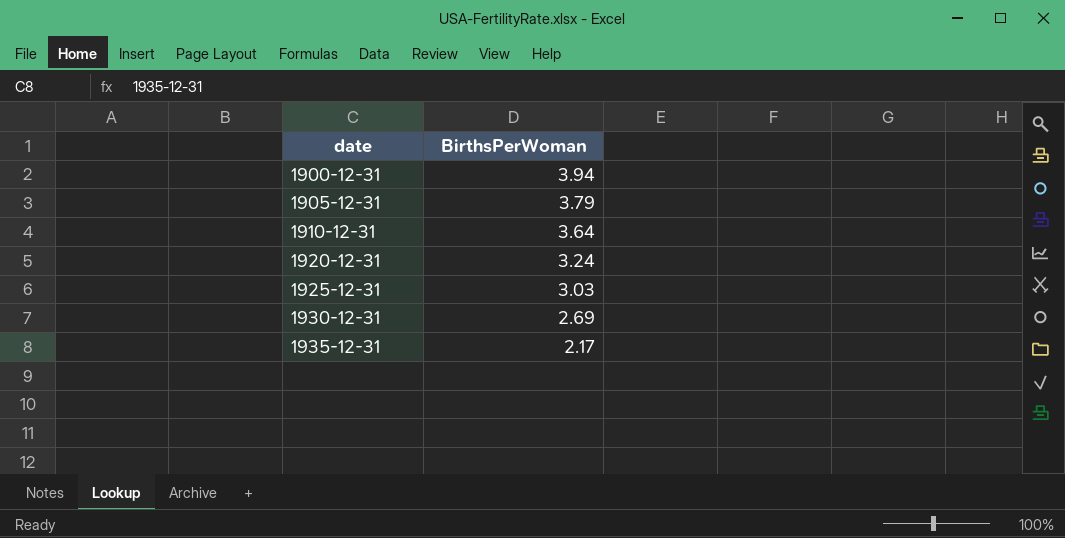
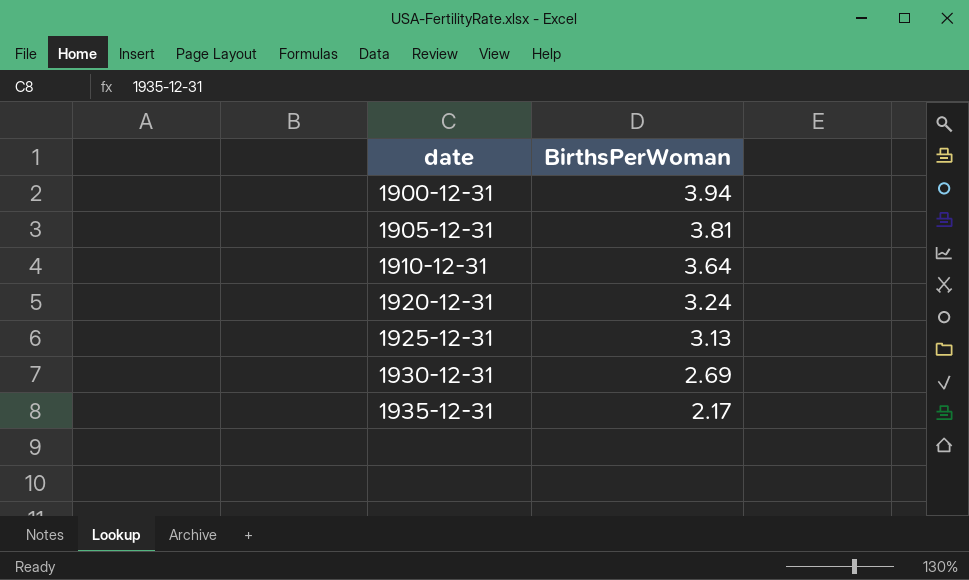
1905-12-31 | BirthsPerWoman: 3.79 -> 3.81
1925-12-31 | BirthsPerWoman: 3.03 -> 3.13

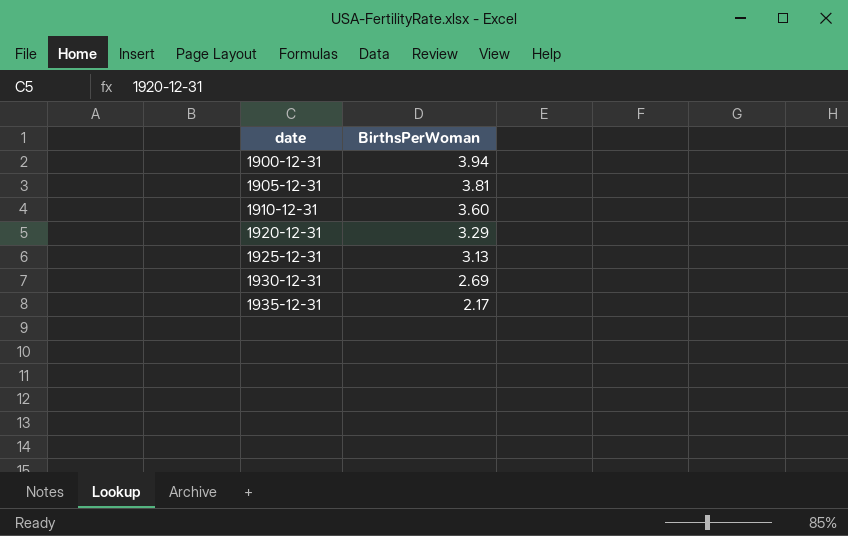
1910-12-31 | BirthsPerWoman: 3.64 -> 3.60
1920-12-31 | BirthsPerWoman: 3.24 -> 3.29

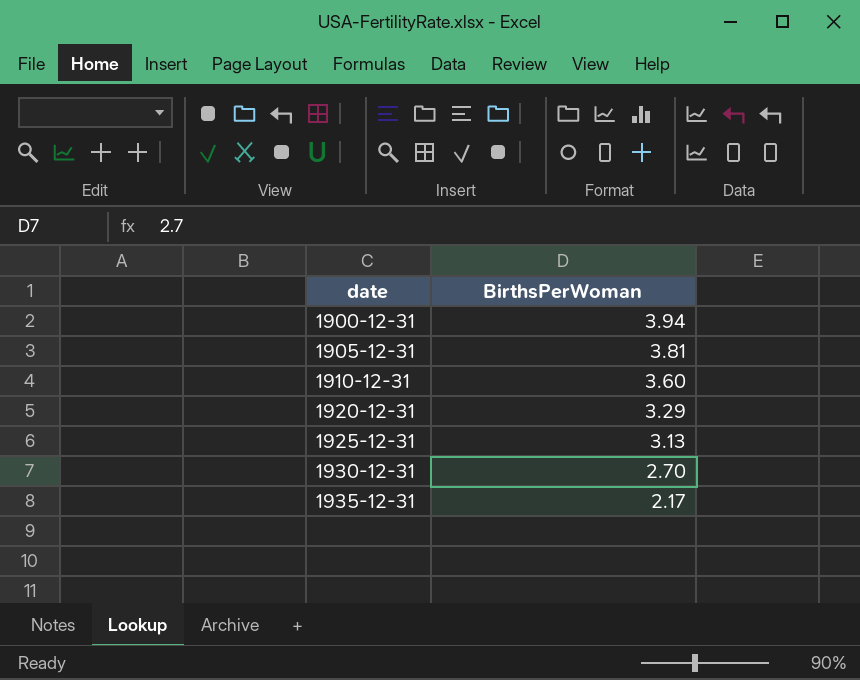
1930-12-31 | BirthsPerWoman: 2.69 -> 2.70

